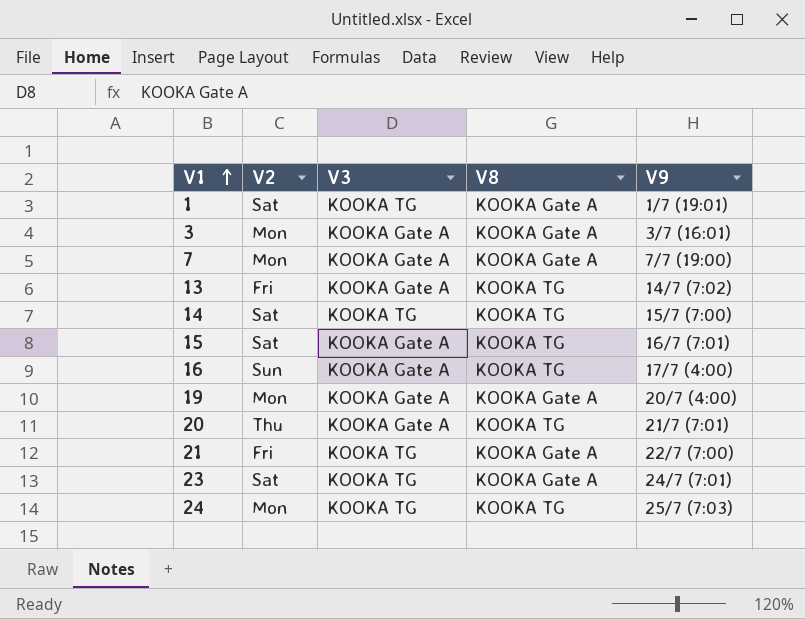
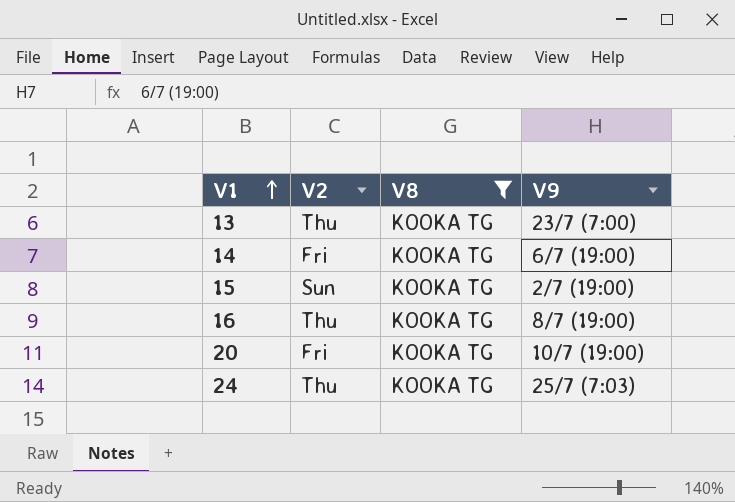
filter: none -> V8 = KOOKA TG
column V3 | position: 3 -> none
13 | V2: Fri -> Thu
13 | V9: 14/7 (7:02) -> 23/7 (7:00)
14 | V2: Sat -> Fri
14 | V9: 15/7 (7:00) -> 6/7 (19:00)
15 | V2: Sat -> Sun
15 | V9: 16/7 (7:01) -> 2/7 (19:00)
16 | V2: Sun -> Thu
16 | V9: 17/7 (4:00) -> 8/7 (19:00)
20 | V2: Thu -> Fri
20 | V9: 21/7 (7:01) -> 10/7 (19:00)
24 | V2: Mon -> Thu

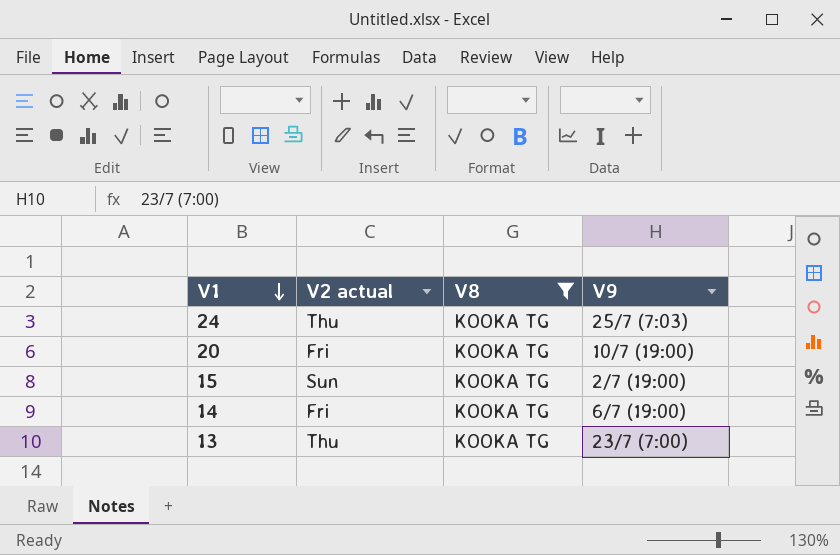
row order: V1 ascending -> V1 descending
column name: V2 -> V2 actual
row 16: Thu | KOOKA TG | 8/7 (19:00) -> none

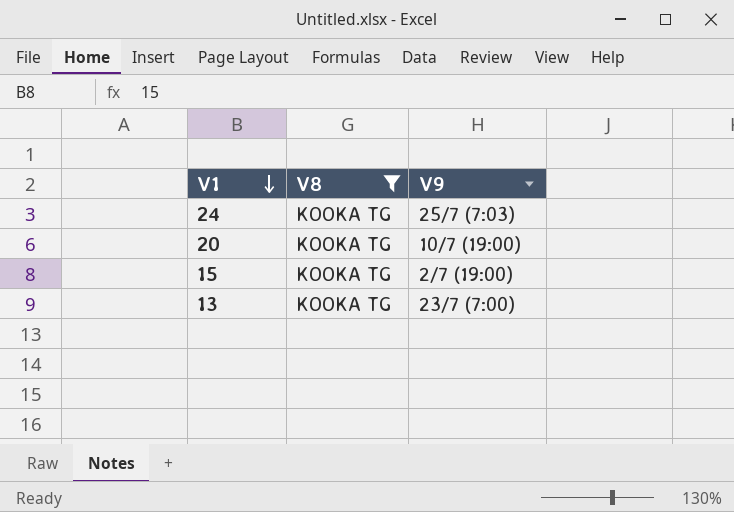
column V2 actual | position: 2 -> none
row 14: Fri | KOOKA TG | 6/7 (19:00) -> none

